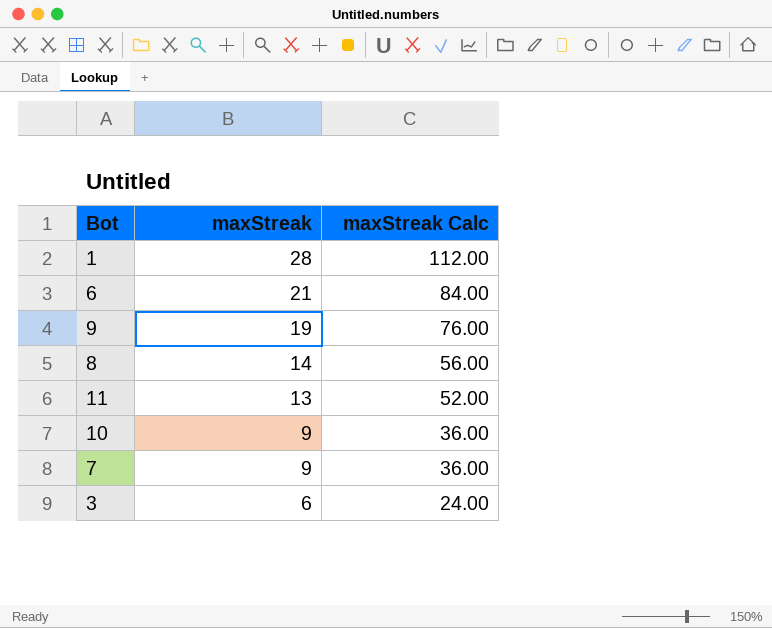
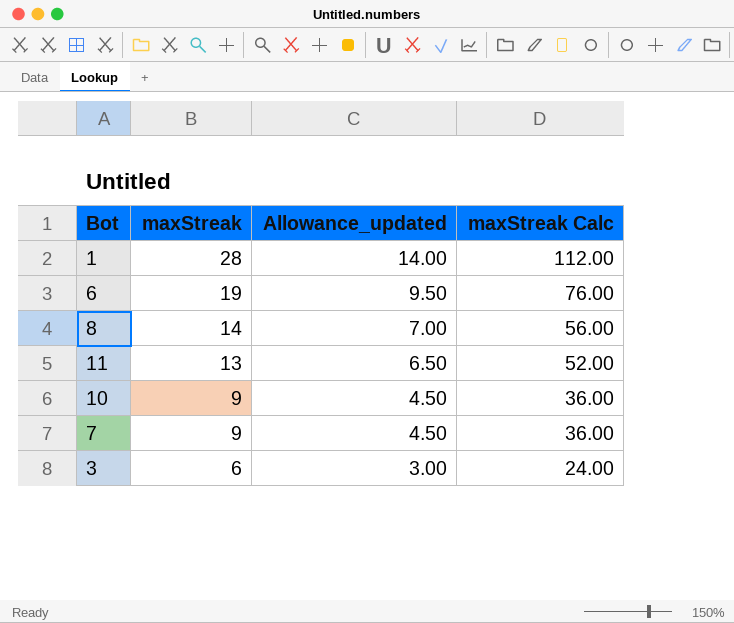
column Allowance_updated | formula: none -> [maxStreak] * 0.5
row 9: 19 | 76.00 -> none
6 | maxStreak: 21 -> 19
6 | maxStreak Calc: 84.00 -> 76.00

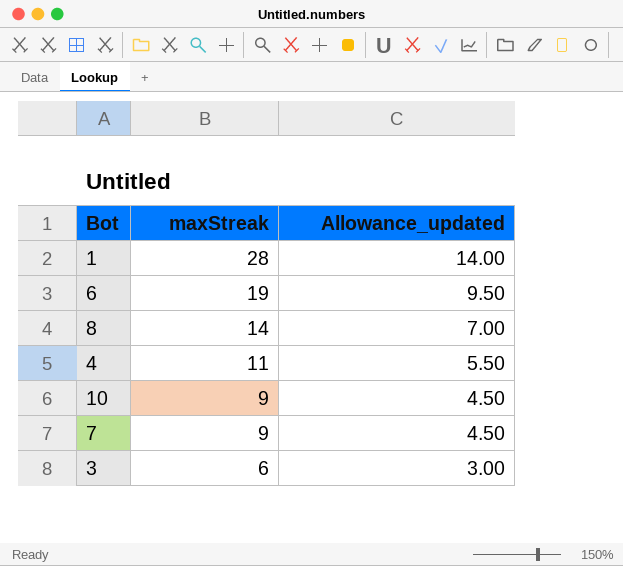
column maxStreak Calc | formula: [maxStreak] * 4 -> none
row 11: 13 | 6.50 | 52.00 -> none
row 4: none -> 11 | 5.50

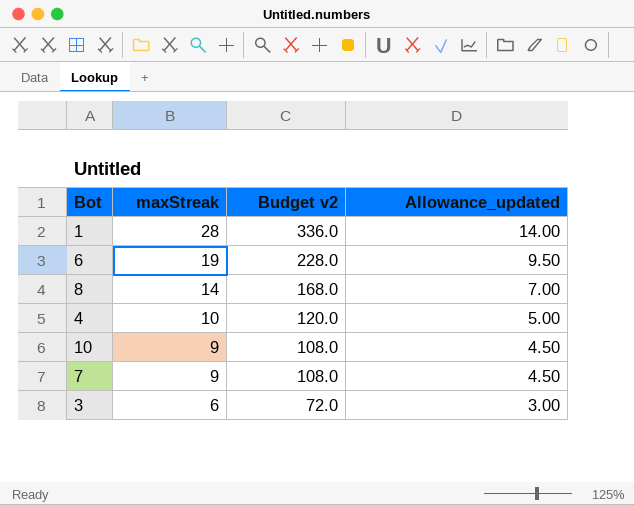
column Budget v2 | formula: none -> [maxStreak] * 12
4 | maxStreak: 11 -> 10
4 | Allowance_updated: 5.50 -> 5.00

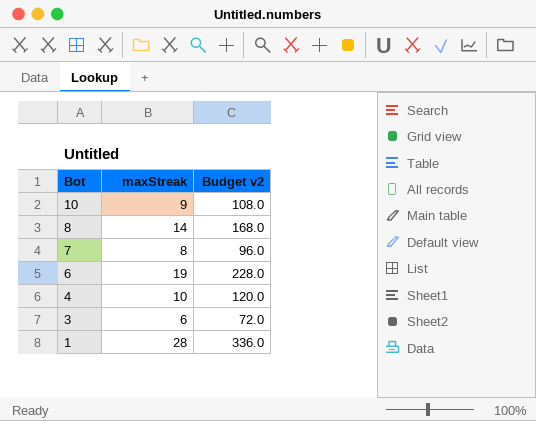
row order: maxStreak descending -> Bot descending
column Allowance_updated | formula: [maxStreak] * 0.5 -> none
7 | maxStreak: 9 -> 8
7 | Budget v2: 108.0 -> 96.0

